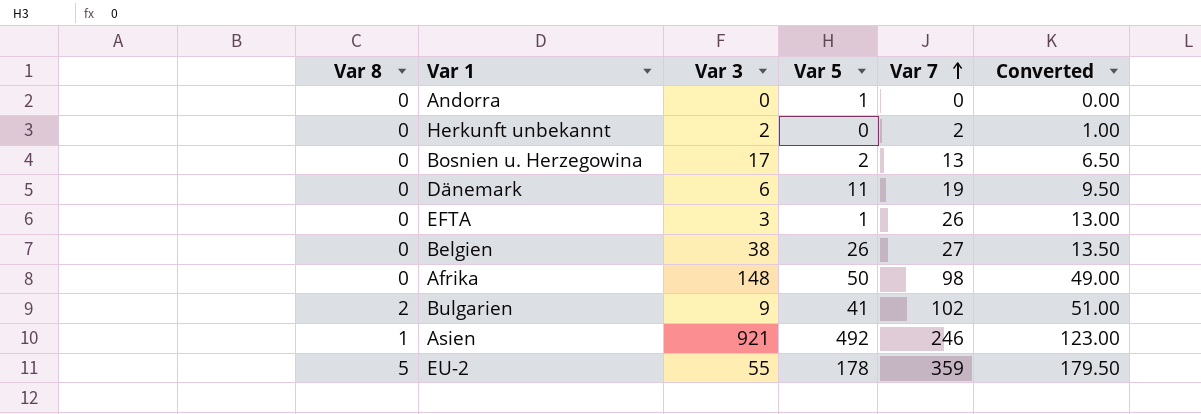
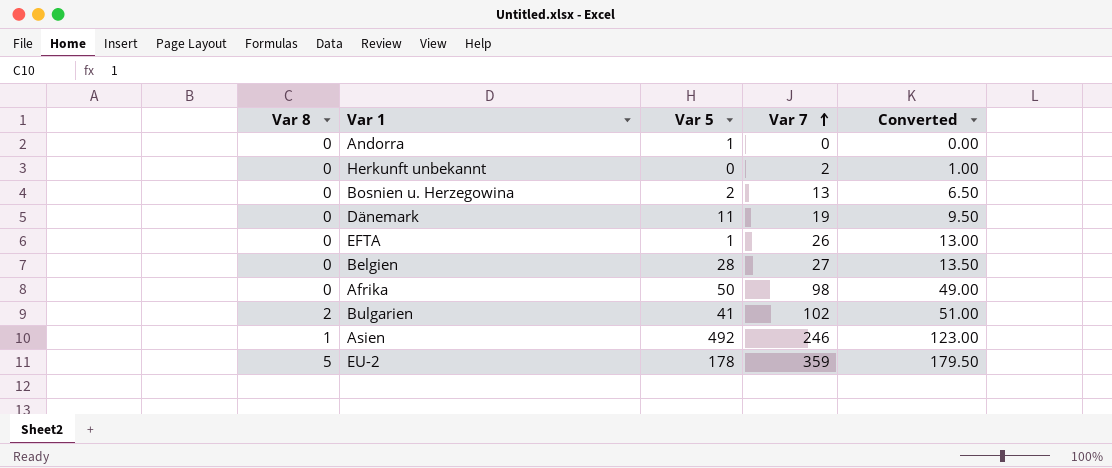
column Var 3 | position: 3 -> none
Belgien | Var 5: 26 -> 28

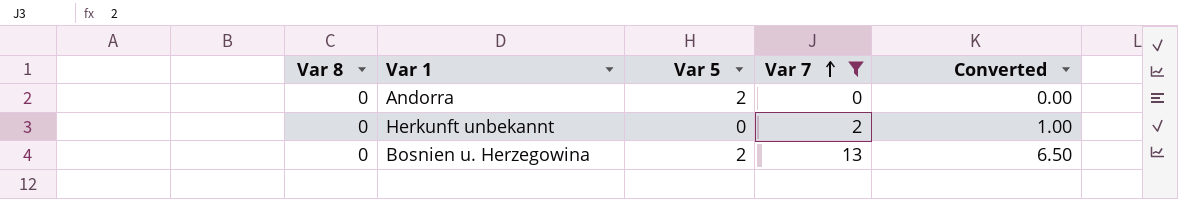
filter: none -> Var 7 <= 13
Andorra | Var 5: 1 -> 2

